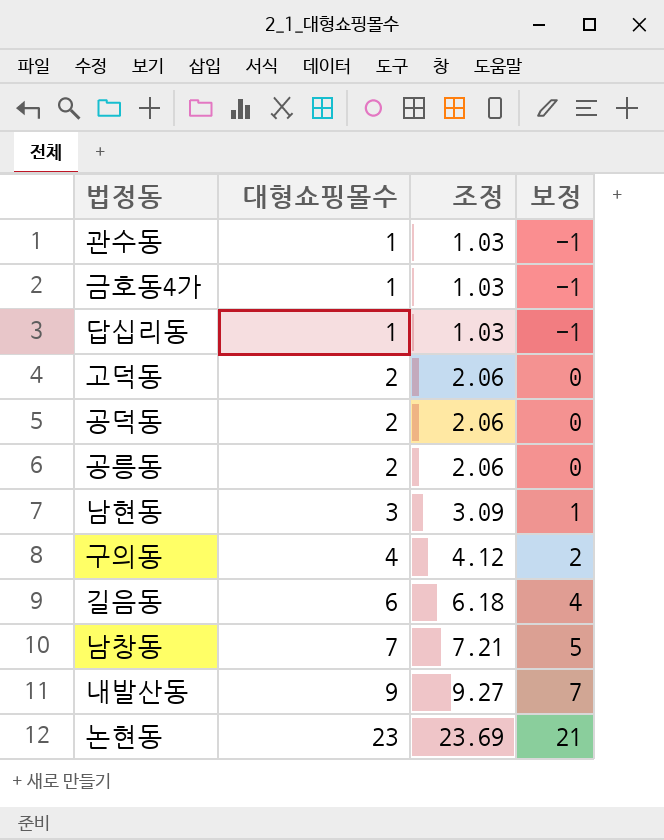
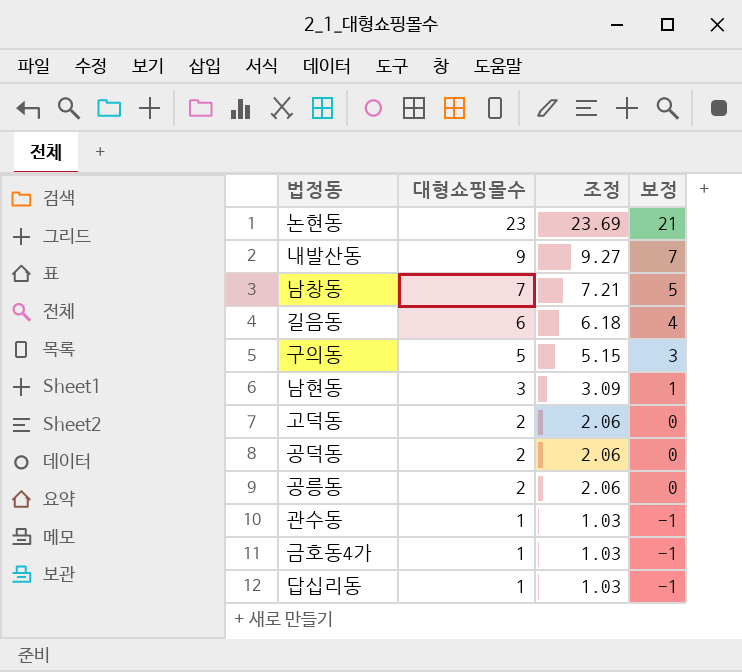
row order: 대형쇼핑몰수 ascending -> 대형쇼핑몰수 descending
구의동 | 대형쇼핑몰수: 4 -> 5
구의동 | 조정: 4.12 -> 5.15
구의동 | 보정: 2 -> 3

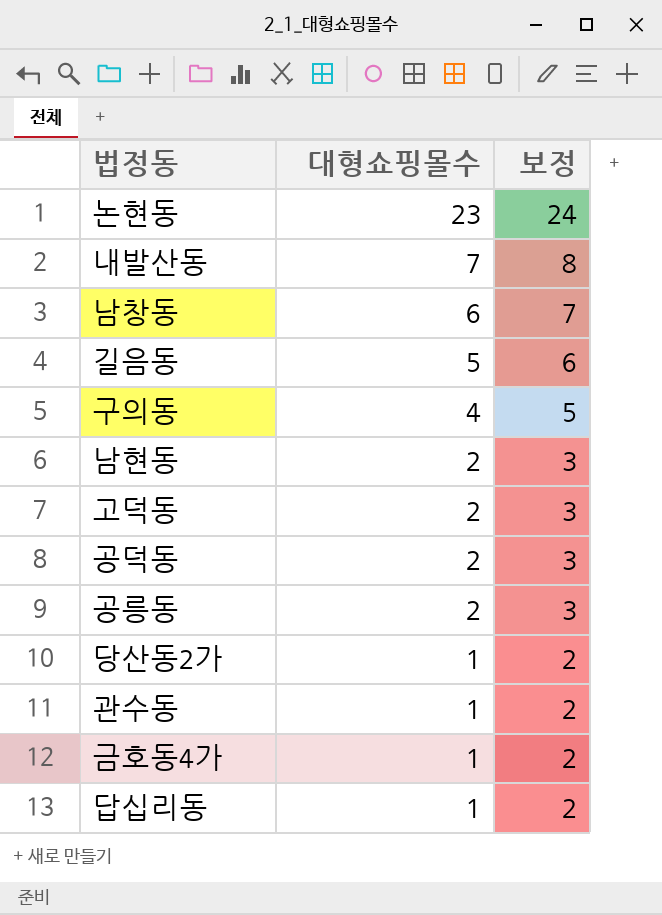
column 조정 | formula: [대형쇼핑몰수] * 1.03 -> none
column 보정 | formula: [대형쇼핑몰수] - 2 -> [대형쇼핑몰수] + 1
내발산동 | 대형쇼핑몰수: 9 -> 7
남창동 | 대형쇼핑몰수: 7 -> 6
길음동 | 대형쇼핑몰수: 6 -> 5
구의동 | 대형쇼핑몰수: 5 -> 4
남현동 | 대형쇼핑몰수: 3 -> 2
row 당산동2가: none -> 1 | 2

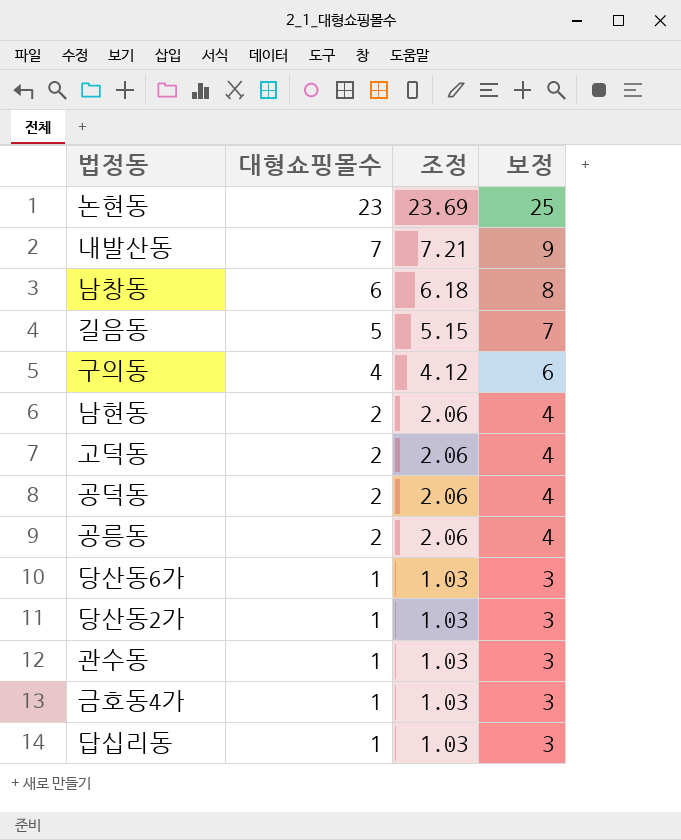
column 조정 | formula: none -> [대형쇼핑몰수] * 1.03
column 보정 | formula: [대형쇼핑몰수] + 1 -> [대형쇼핑몰수] + 2
row 당산동6가: none -> 1 | 1.03 | 3

